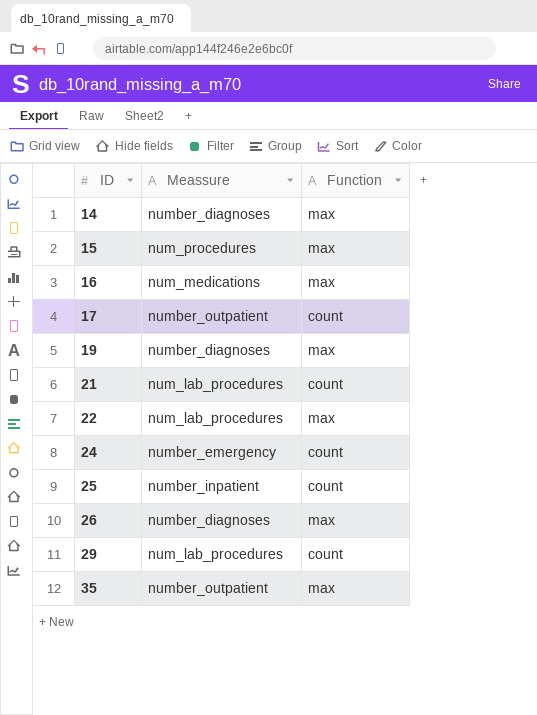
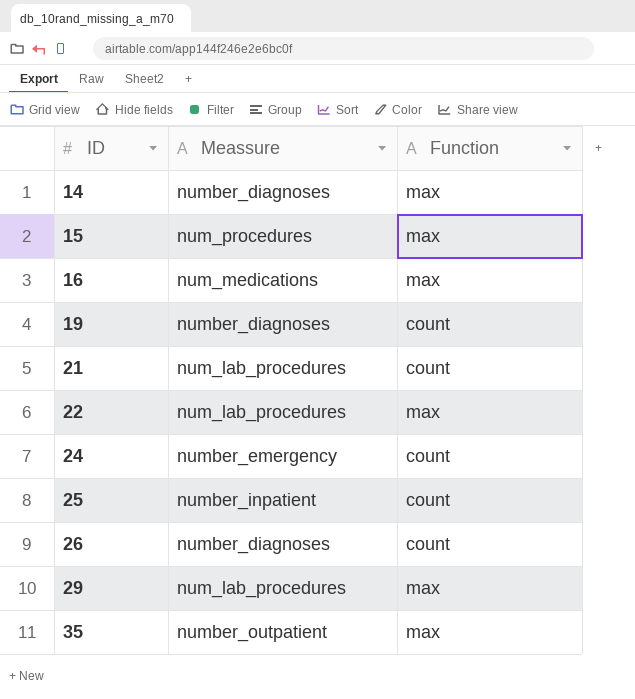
row 17: number_outpatient | count -> none
19 | Function: max -> count
26 | Function: max -> count
29 | Function: count -> max

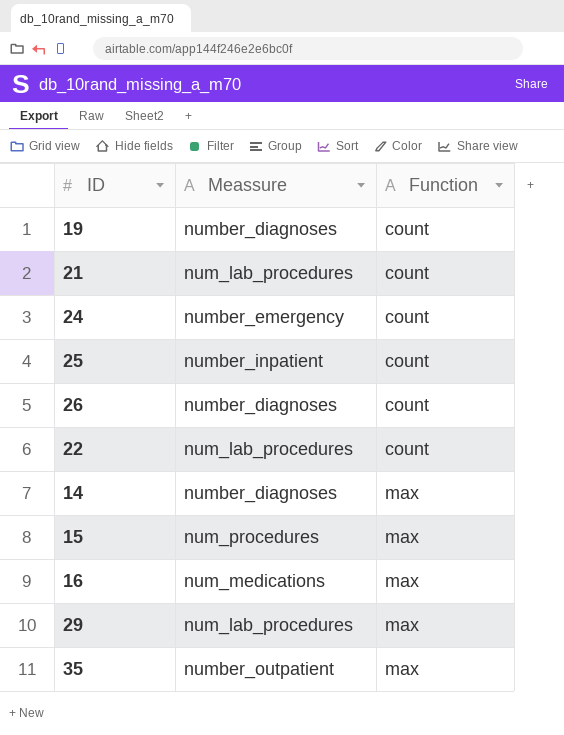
row order: ID ascending -> Function ascending
22 | Function: max -> count

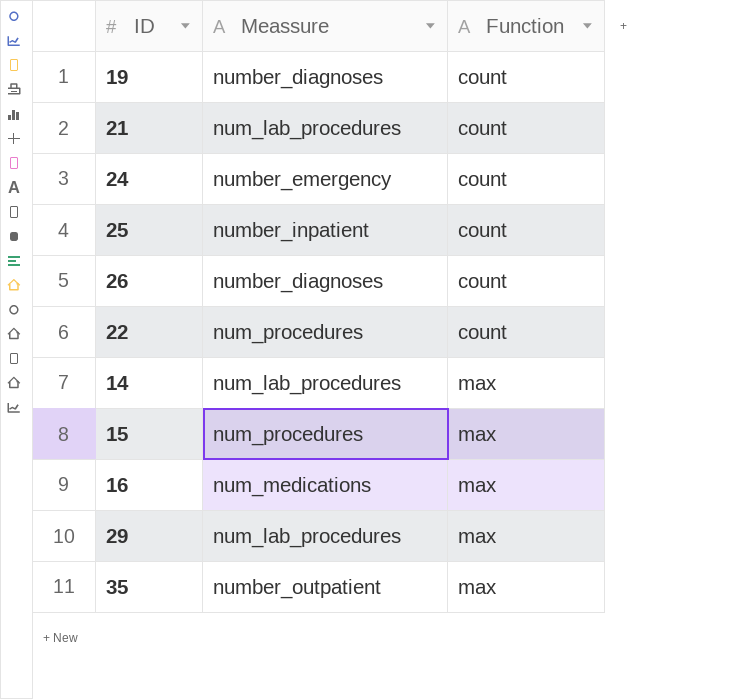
22 | Meassure: num_lab_procedures -> num_procedures
14 | Meassure: number_diagnoses -> num_lab_procedures

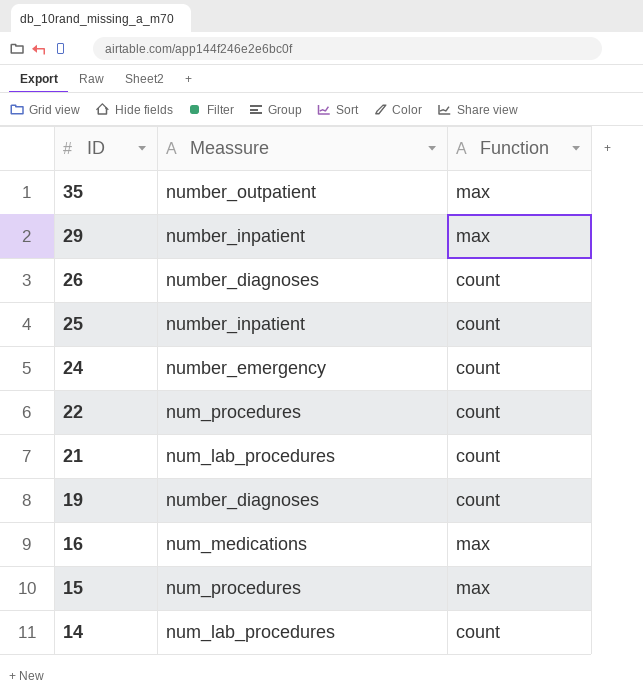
row order: Function ascending -> ID descending
29 | Meassure: num_lab_procedures -> number_inpatient
14 | Function: max -> count

